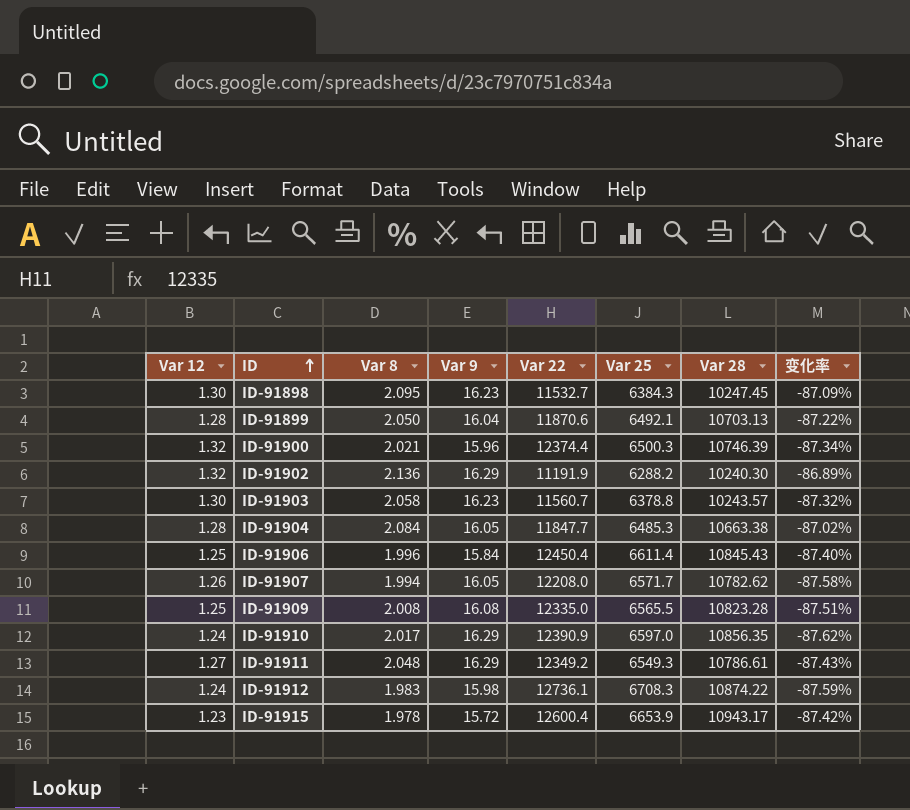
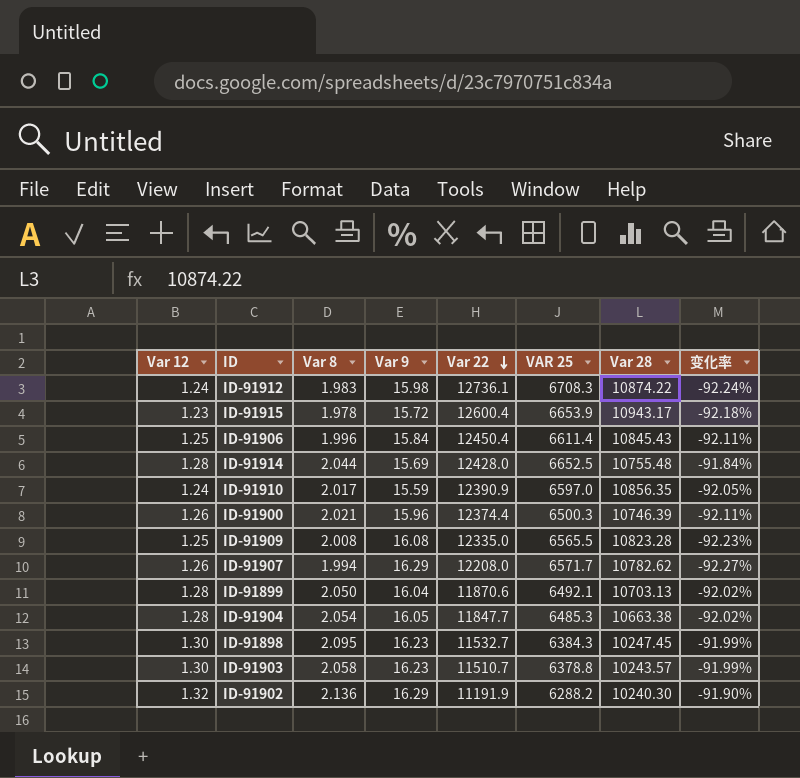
row order: ID ascending -> Var 22 descending
column name: Var 25 -> VAR 25
column 变化率 | formula: ([Var 8] - [Var 9]) / [Var 9] -> ([Var 12] - [Var 9]) / [Var 9]
row ID-91911: 1.27 | 2.048 | 16.29 | 12349.2 | 6549.3 | 10786.61 | -87.43% -> none
row ID-91914: none -> 1.28 | 2.044 | 15.69 | 12428.0 | 6652.5 | 10755.48 | -91.84%
ID-91910 | Var 9: 16.29 -> 15.59
ID-91900 | Var 12: 1.32 -> 1.26
ID-91907 | Var 9: 16.05 -> 16.29
ID-91904 | Var 8: 2.084 -> 2.054
ID-91903 | Var 22: 11560.7 -> 11510.7

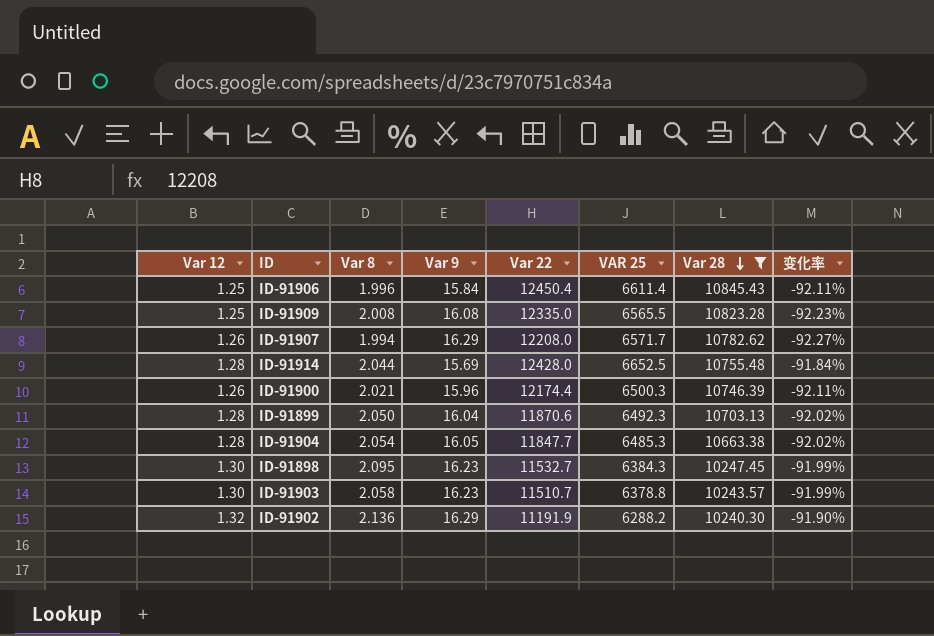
filter: none -> Var 28 <= 10845.43
row order: Var 22 descending -> Var 28 descending
ID-91900 | Var 22: 12374.4 -> 12174.4
ID-91899 | VAR 25: 6492.1 -> 6492.3

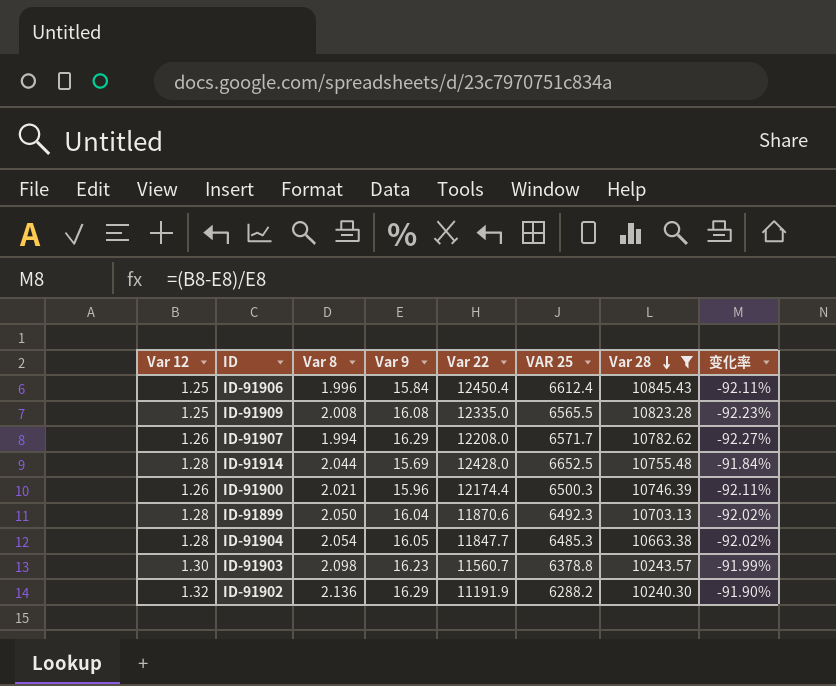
row ID-91898: 1.30 | 2.095 | 16.23 | 11532.7 | 6384.3 | 10247.45 | -91.99% -> none
ID-91906 | VAR 25: 6611.4 -> 6612.4
ID-91903 | Var 8: 2.058 -> 2.098
ID-91903 | Var 22: 11510.7 -> 11560.7

